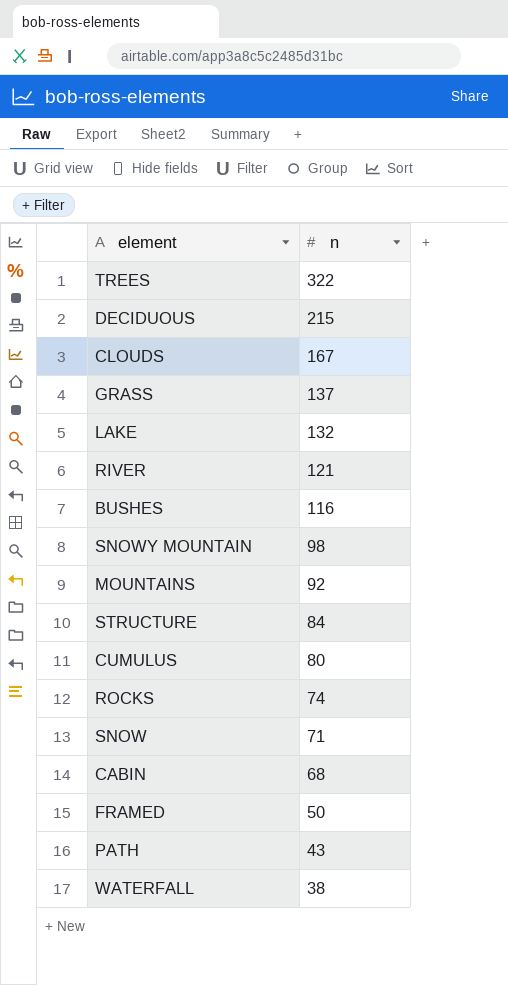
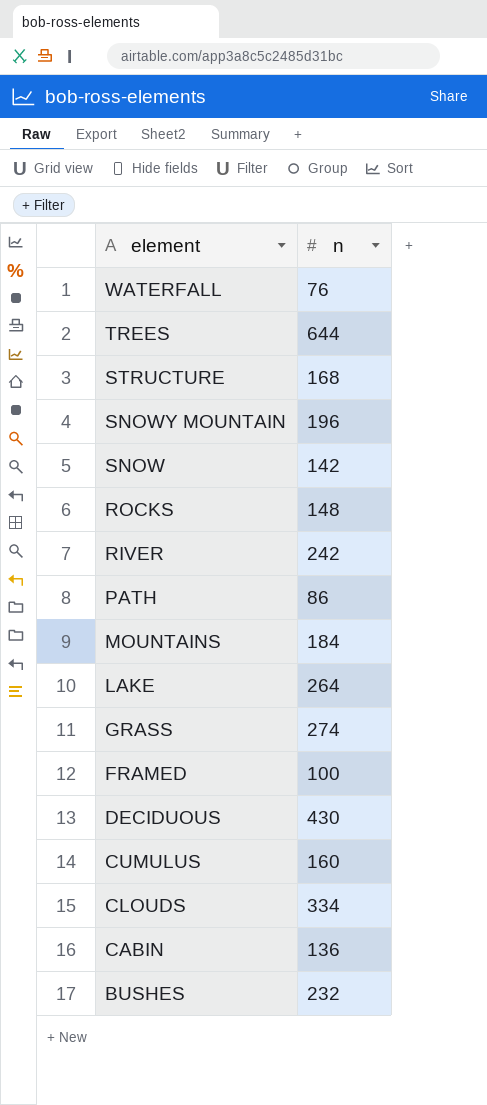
row order: n descending -> element descending
WATERFALL | n: 38 -> 76
TREES | n: 322 -> 644
STRUCTURE | n: 84 -> 168
SNOWY MOUNTAIN | n: 98 -> 196
SNOW | n: 71 -> 142
ROCKS | n: 74 -> 148
RIVER | n: 121 -> 242
PATH | n: 43 -> 86
MOUNTAINS | n: 92 -> 184
LAKE | n: 132 -> 264
GRASS | n: 137 -> 274
FRAMED | n: 50 -> 100
DECIDUOUS | n: 215 -> 430
CUMULUS | n: 80 -> 160
CLOUDS | n: 167 -> 334
CABIN | n: 68 -> 136
BUSHES | n: 116 -> 232

